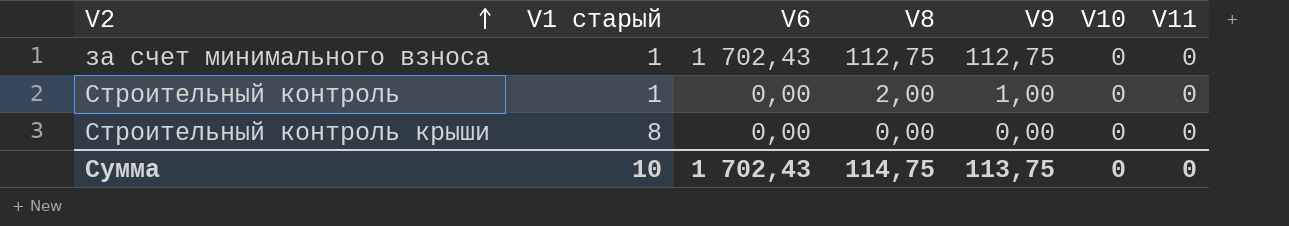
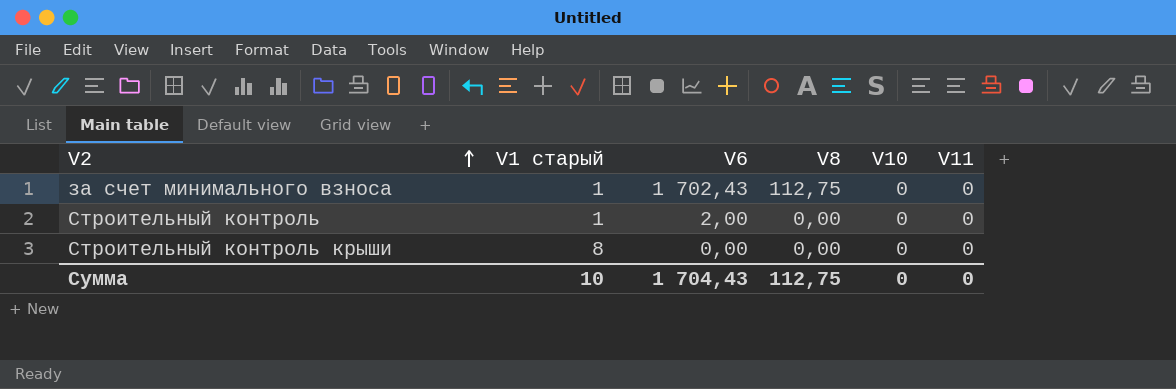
column V9 | position: 5 -> none
Строительный контроль | V6: 0,00 -> 2,00
Строительный контроль | V8: 2,00 -> 0,00
Сумма | V6: 1 702,43 -> 1 704,43
Сумма | V8: 114,75 -> 112,75

